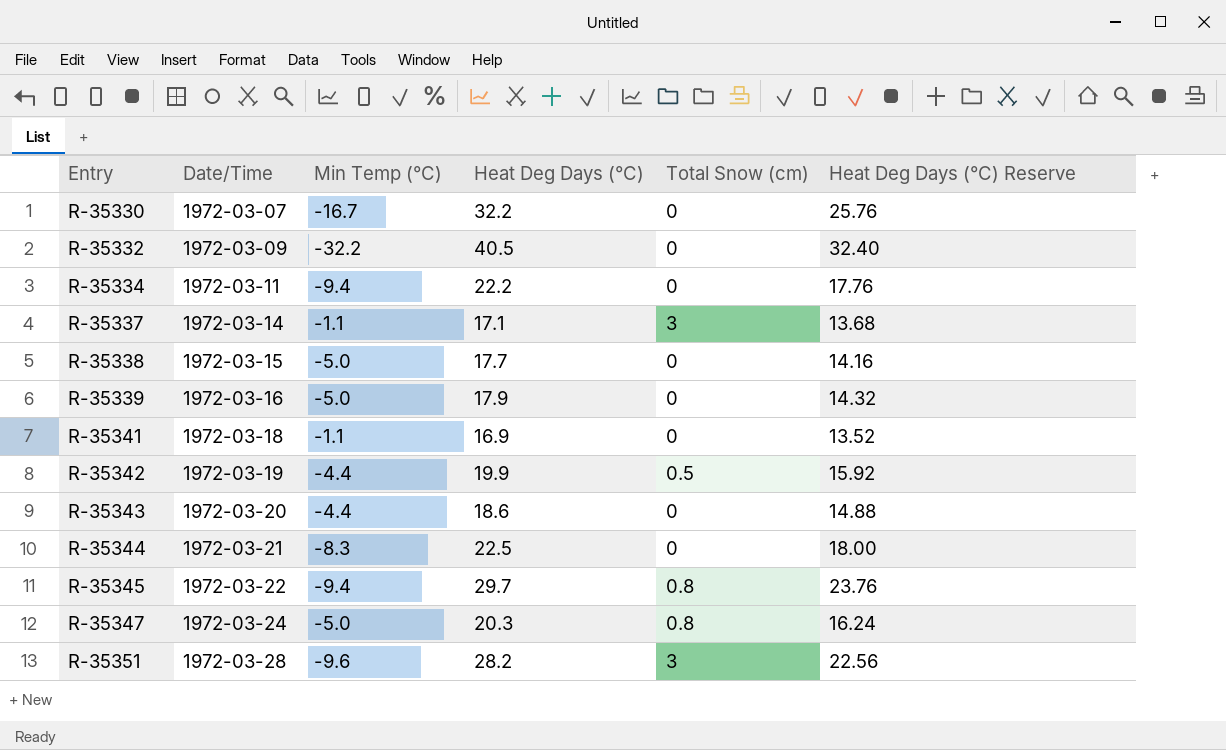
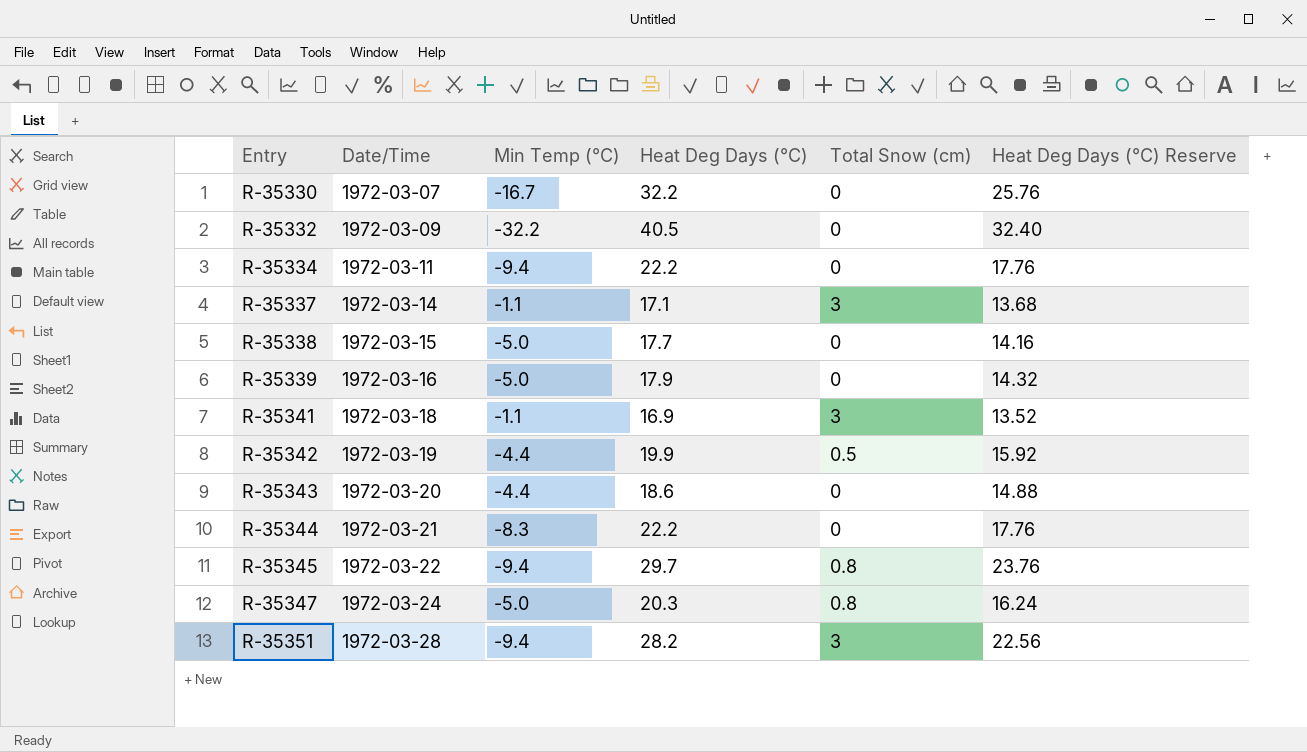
R-35341 | Total Snow (cm): 0 -> 3
R-35344 | Heat Deg Days (°C): 22.5 -> 22.2
R-35344 | Heat Deg Days (°C) Reserve: 18.00 -> 17.76
R-35351 | Min Temp (°C): -9.6 -> -9.4

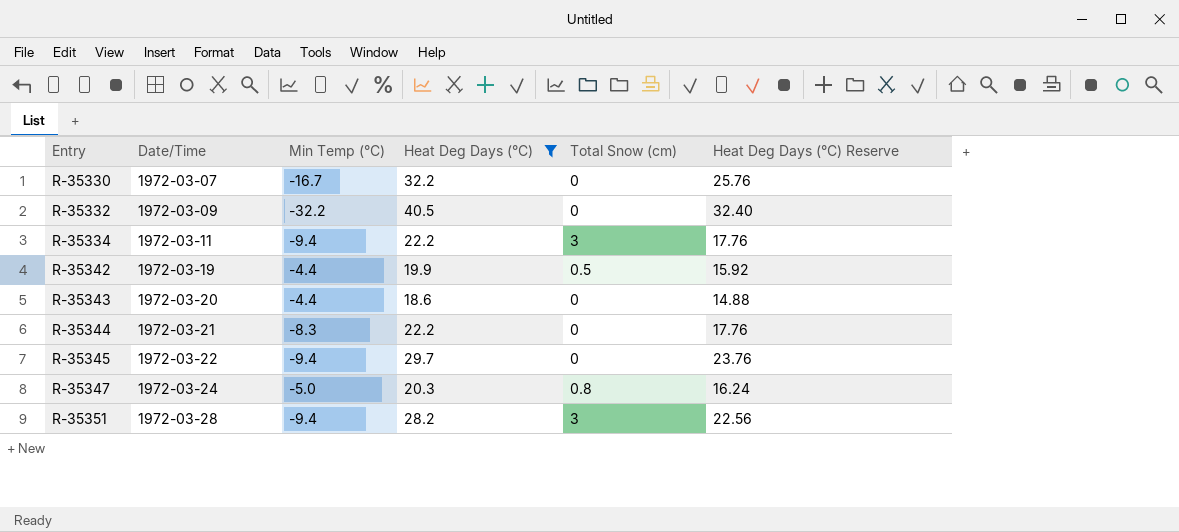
filter: none -> Heat Deg Days (°C) >= 18.6
R-35334 | Total Snow (cm): 0 -> 3
R-35345 | Total Snow (cm): 0.8 -> 0

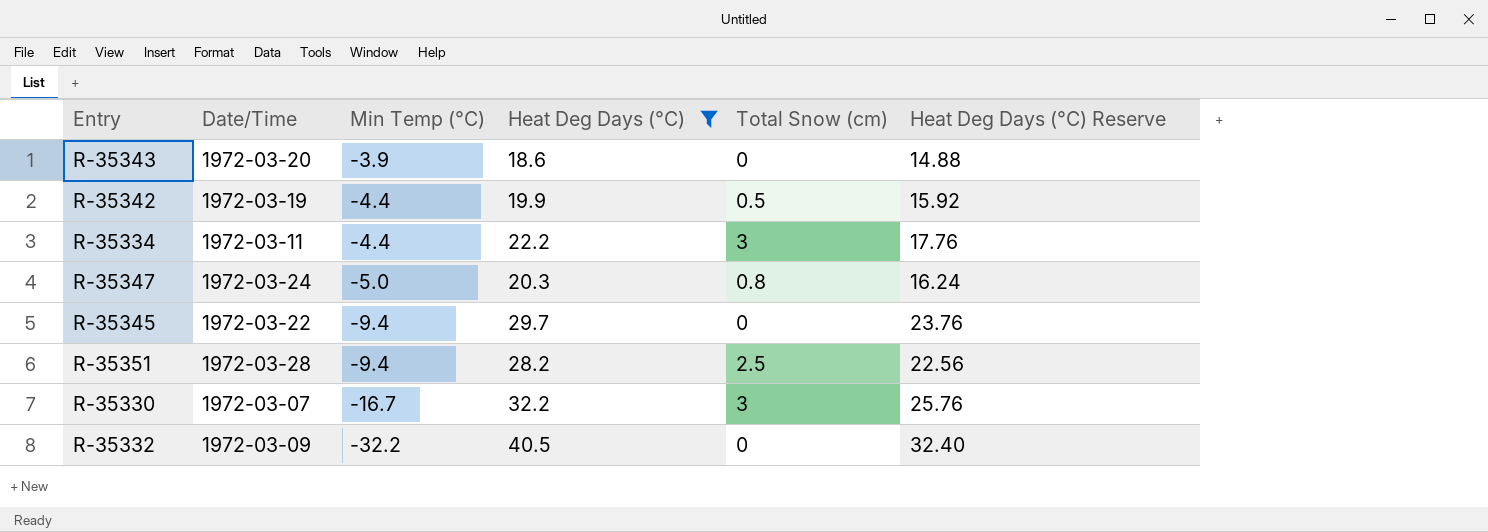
row order: Entry ascending -> Min Temp (°C) descending
row R-35344: 1972-03-21 | -8.3 | 22.2 | 0 | 17.76 -> none
R-35343 | Min Temp (°C): -4.4 -> -3.9
R-35334 | Min Temp (°C): -9.4 -> -4.4
R-35351 | Total Snow (cm): 3 -> 2.5
R-35330 | Total Snow (cm): 0 -> 3

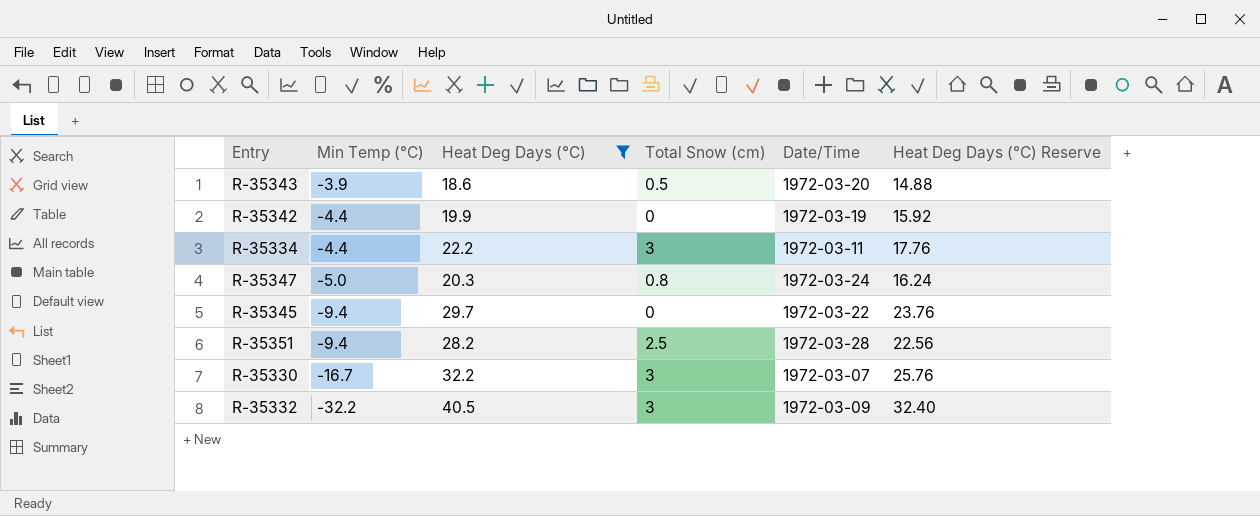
column Date/Time | position: 2 -> 5
R-35343 | Total Snow (cm): 0 -> 0.5
R-35342 | Total Snow (cm): 0.5 -> 0
R-35332 | Total Snow (cm): 0 -> 3

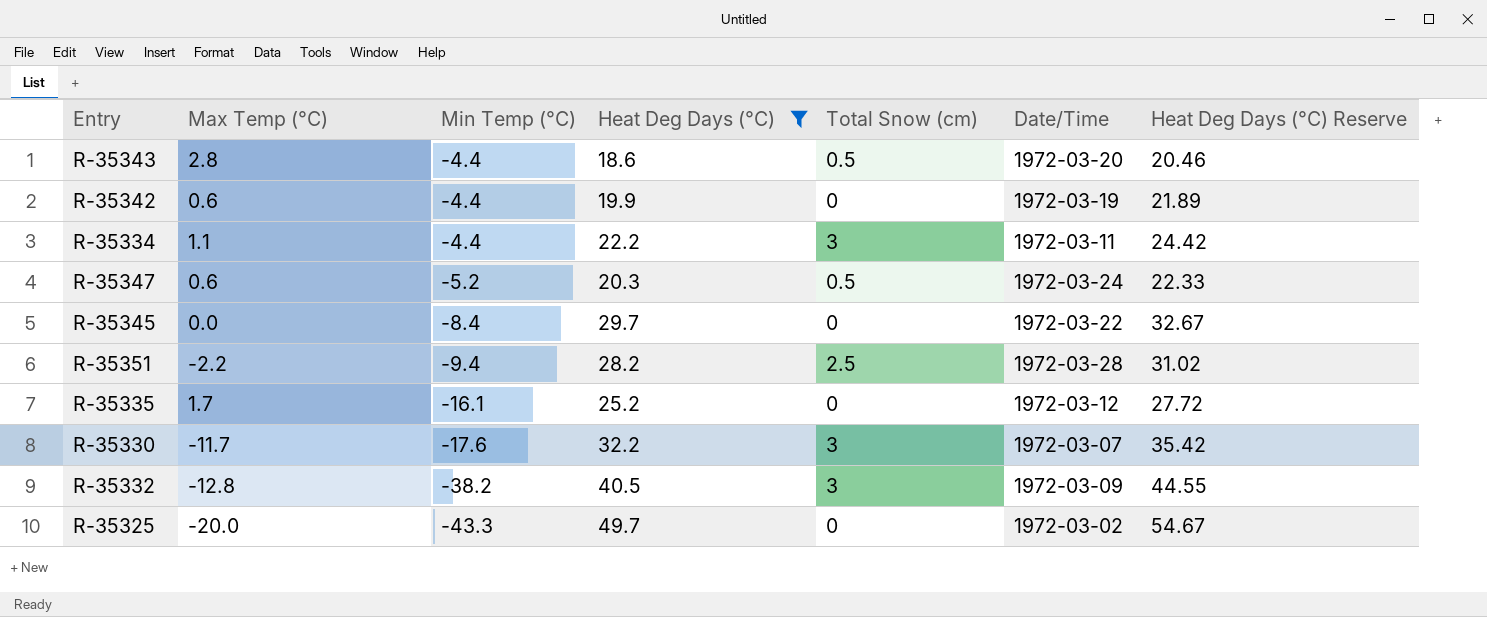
column Max Temp (°C) | position: none -> 2
column Heat Deg Days (°C) Reserve | formula: [Heat Deg Days (°C)] * 0.8 -> [Heat Deg Days (°C)] * 1.1
R-35343 | Min Temp (°C): -3.9 -> -4.4
R-35347 | Min Temp (°C): -5.0 -> -5.2
R-35347 | Total Snow (cm): 0.8 -> 0.5
R-35345 | Min Temp (°C): -9.4 -> -8.4
row R-35335: none -> 1.7 | -16.1 | 25.2 | 0 | 1972-03-12 | 27.72
R-35330 | Min Temp (°C): -16.7 -> -17.6
R-35332 | Min Temp (°C): -32.2 -> -38.2
row R-35325: none -> -20.0 | -43.3 | 49.7 | 0 | 1972-03-02 | 54.67

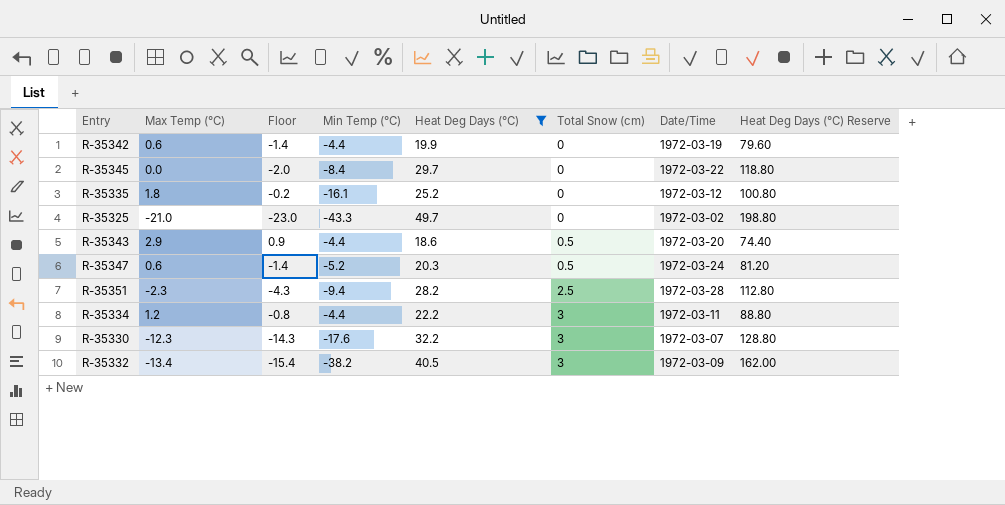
row order: Min Temp (°C) descending -> Total Snow (cm) ascending
column Floor | formula: none -> [Max Temp (°C)] - 2
column Heat Deg Days (°C) Reserve | formula: [Heat Deg Days (°C)] * 1.1 -> [Heat Deg Days (°C)] * 4
R-35335 | Max Temp (°C): 1.7 -> 1.8
R-35325 | Max Temp (°C): -20.0 -> -21.0
R-35343 | Max Temp (°C): 2.8 -> 2.9
R-35351 | Max Temp (°C): -2.2 -> -2.3
R-35334 | Max Temp (°C): 1.1 -> 1.2
R-35330 | Max Temp (°C): -11.7 -> -12.3
R-35332 | Max Temp (°C): -12.8 -> -13.4

